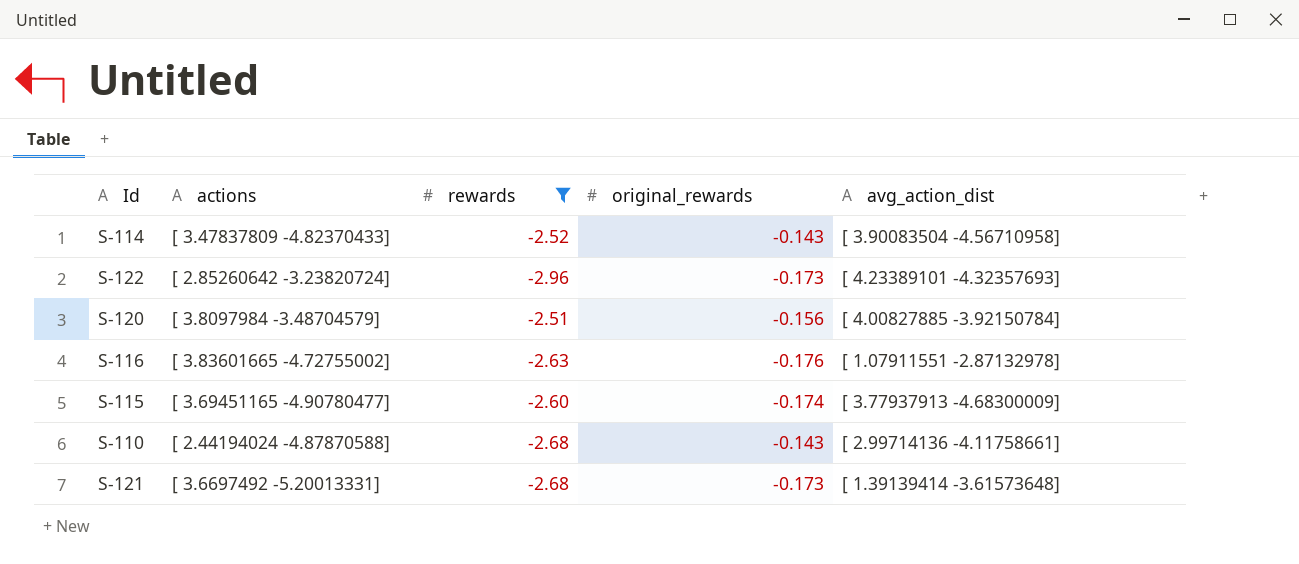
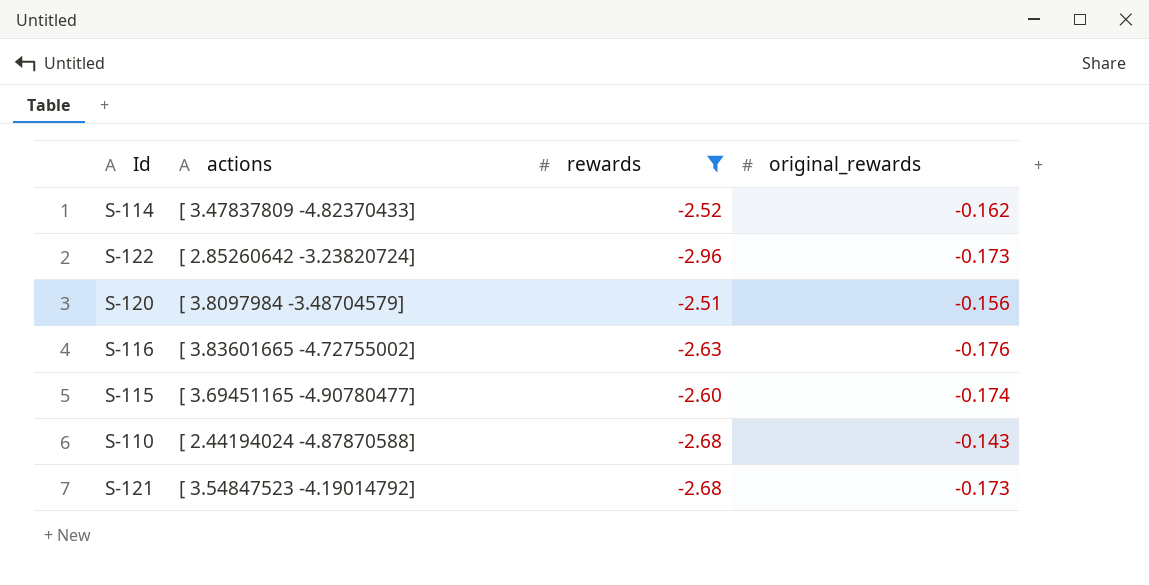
column avg_action_dist | position: 5 -> none
S-114 | original_rewards: -0.143 -> -0.162
S-121 | actions: [ 3.6697492 -5.20013331] -> [ 3.54847523 -4.19014792]

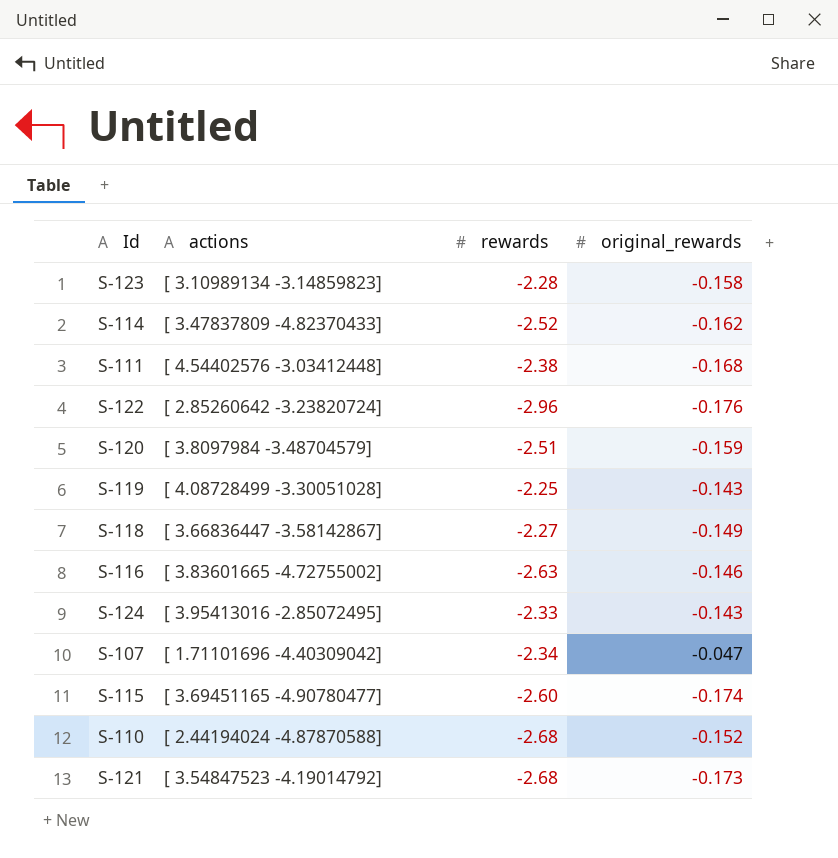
filter: rewards <= -2.51 -> none
S-122 | original_rewards: -0.173 -> -0.176
S-120 | original_rewards: -0.156 -> -0.159
S-116 | original_rewards: -0.176 -> -0.146
S-110 | original_rewards: -0.143 -> -0.152

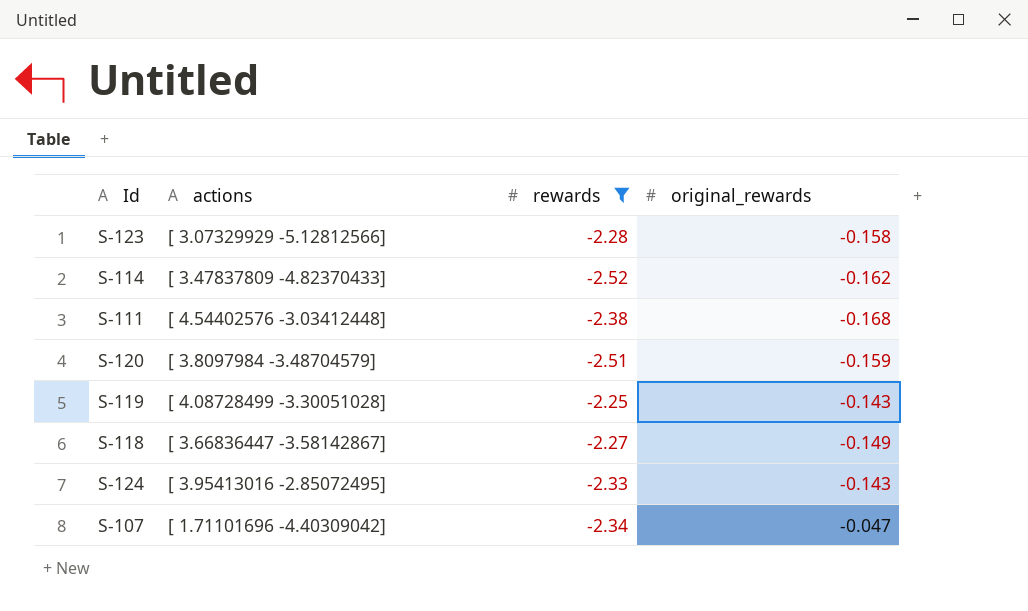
filter: none -> rewards >= -2.52
S-123 | actions: [ 3.10989134 -3.14859823] -> [ 3.07329929 -5.12812566]

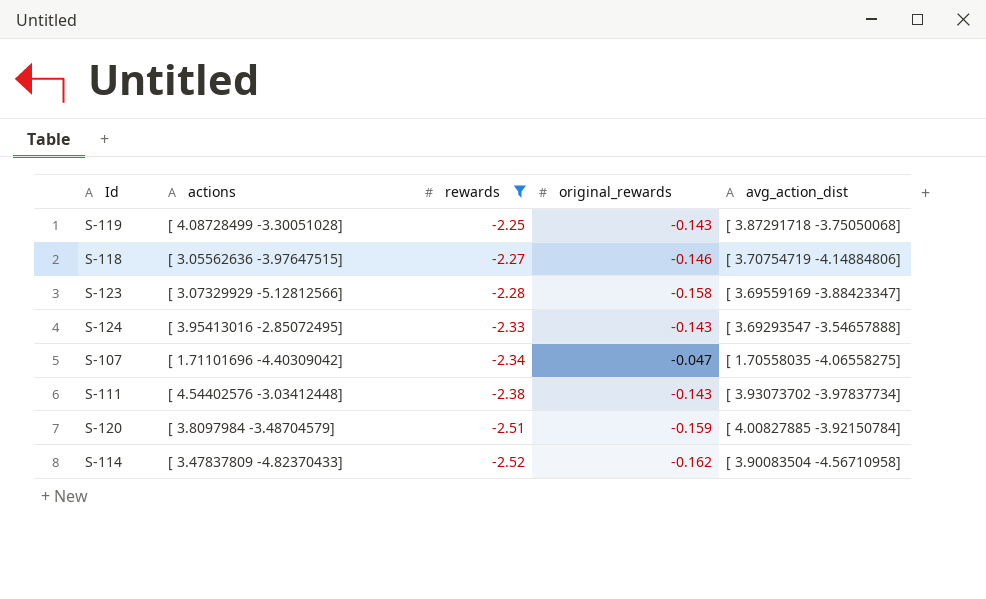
row order: none -> rewards descending
column avg_action_dist | position: none -> 5
S-118 | actions: [ 3.66836447 -3.58142867] -> [ 3.05562636 -3.97647515]
S-118 | original_rewards: -0.149 -> -0.146
S-111 | original_rewards: -0.168 -> -0.143

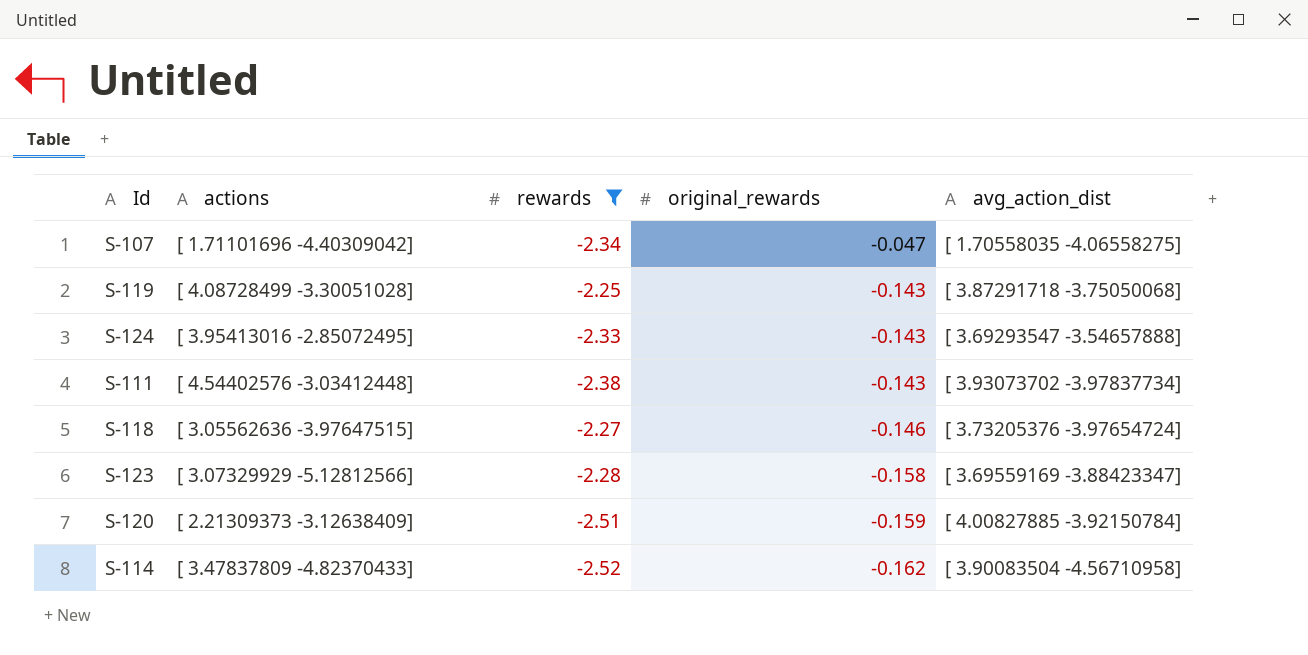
row order: rewards descending -> original_rewards descending
S-118 | avg_action_dist: [ 3.70754719 -4.14884806] -> [ 3.73205376 -3.97654724]
S-120 | actions: [ 3.8097984 -3.48704579] -> [ 2.21309373 -3.12638409]

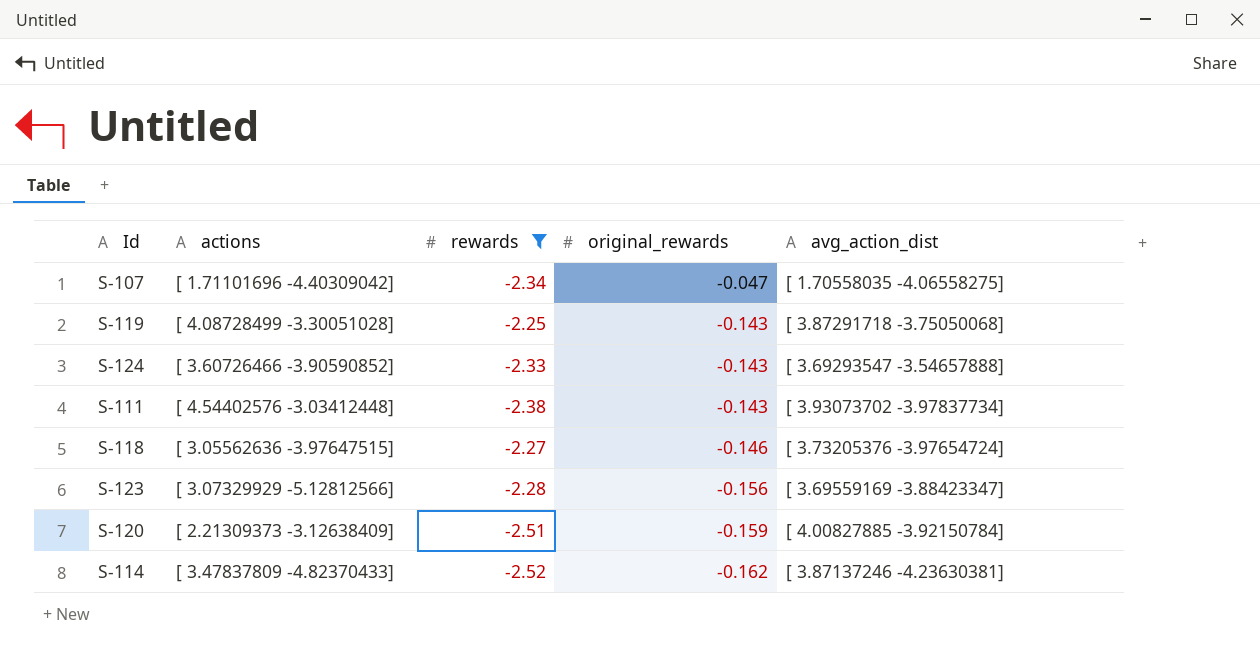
S-124 | actions: [ 3.95413016 -2.85072495] -> [ 3.60726466 -3.90590852]
S-123 | original_rewards: -0.158 -> -0.156
S-114 | avg_action_dist: [ 3.90083504 -4.56710958] -> [ 3.87137246 -4.23630381]

